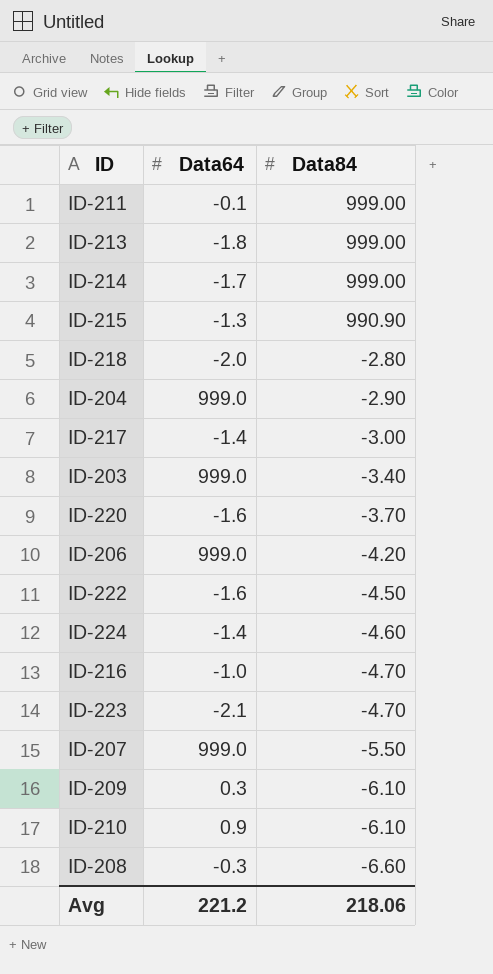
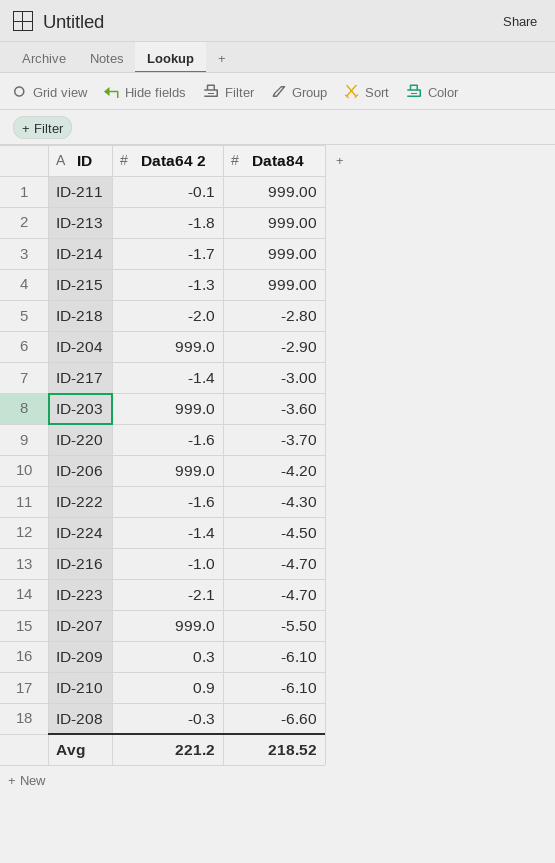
column name: Data64 -> Data64 2
ID-215 | Data84: 990.90 -> 999.00
ID-203 | Data84: -3.40 -> -3.60
ID-222 | Data84: -4.50 -> -4.30
ID-224 | Data84: -4.60 -> -4.50
Avg | Data84: 218.06 -> 218.52

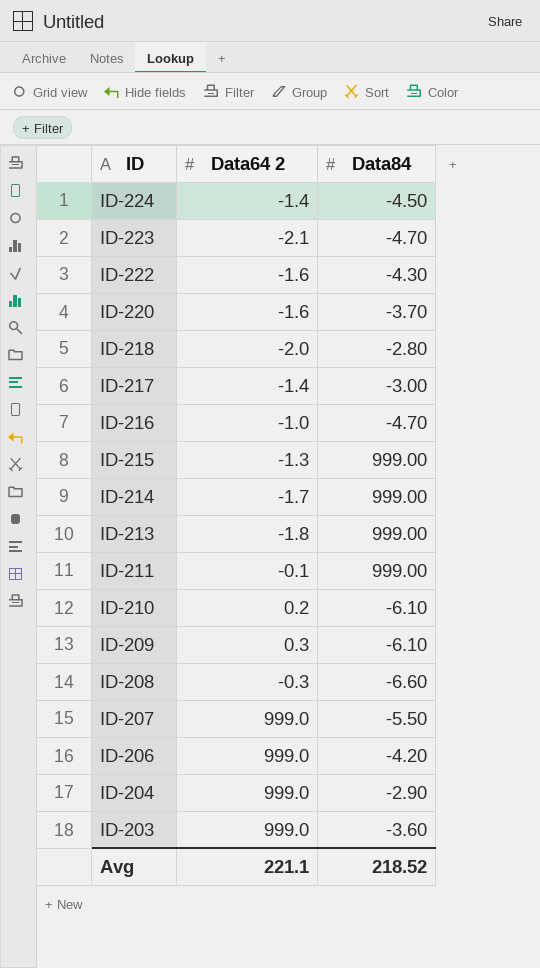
row order: Data84 descending -> ID descending
ID-210 | Data64 2: 0.9 -> 0.2
Avg | Data64 2: 221.2 -> 221.1

